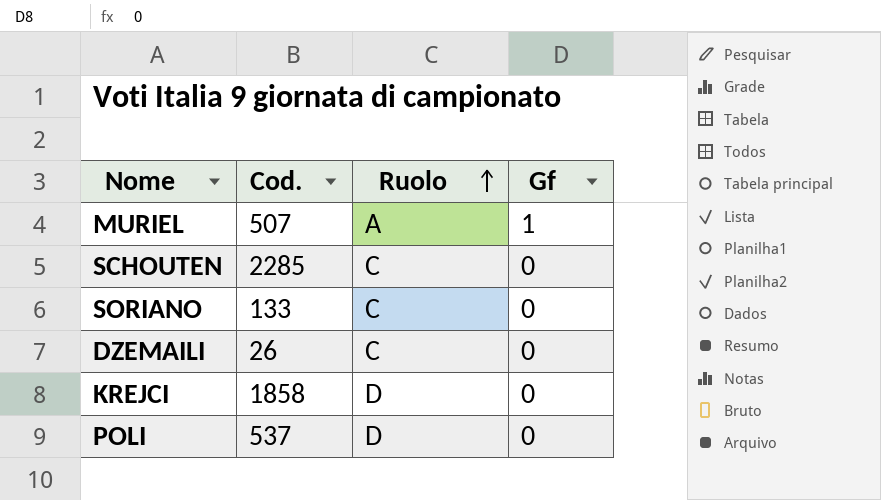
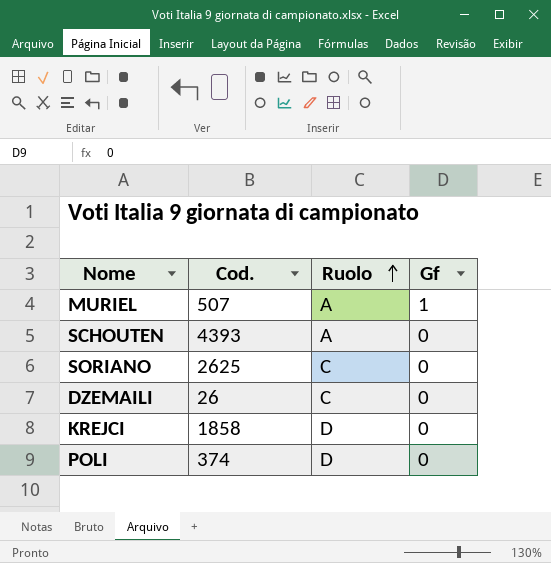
SCHOUTEN | Cod.: 2285 -> 4393
SCHOUTEN | Ruolo: C -> A
SORIANO | Cod.: 133 -> 2625
POLI | Cod.: 537 -> 374

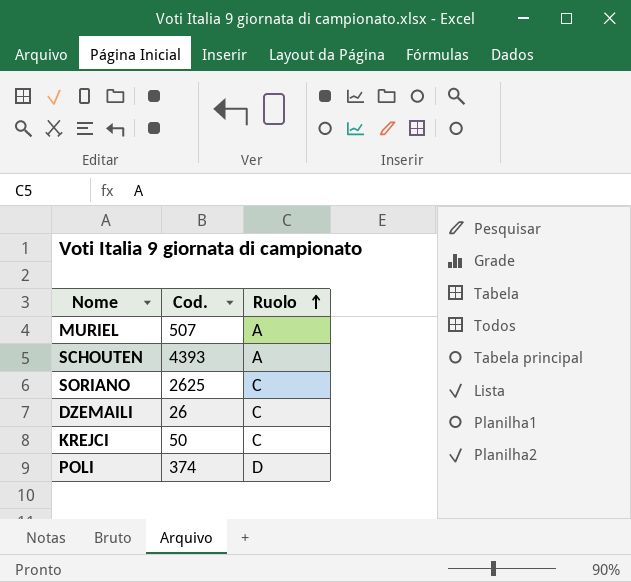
column Gf | position: 4 -> none
KREJCI | Cod.: 1858 -> 50
KREJCI | Ruolo: D -> C

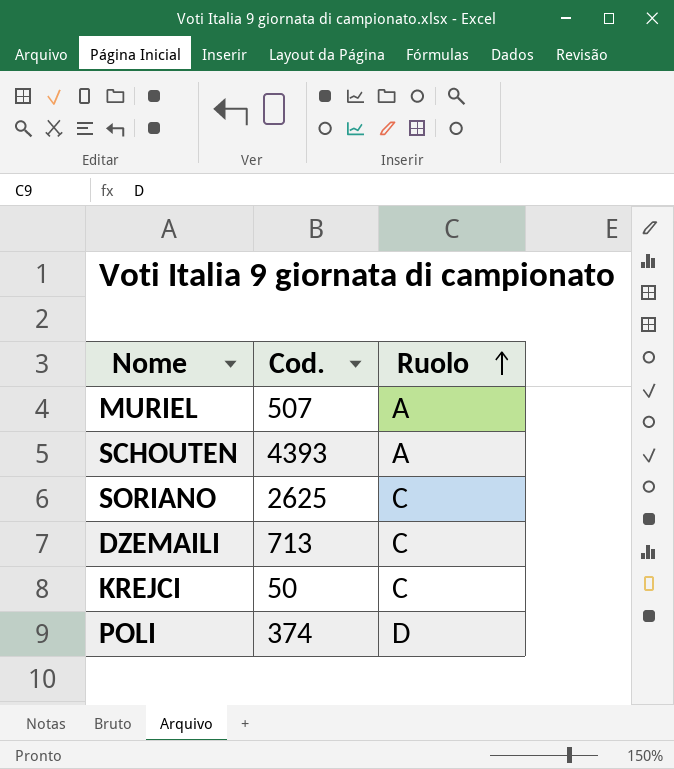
DZEMAILI | Cod.: 26 -> 713

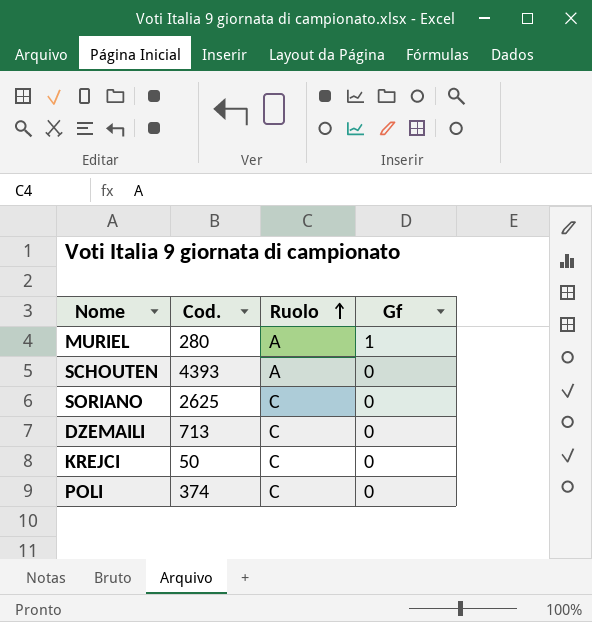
column Gf | position: none -> 4
MURIEL | Cod.: 507 -> 280
POLI | Ruolo: D -> C

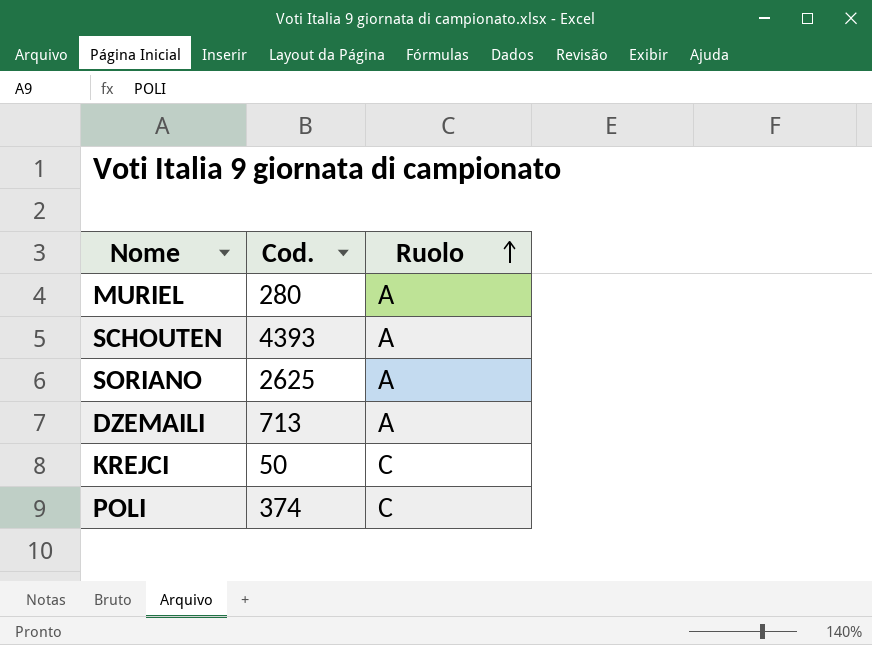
column Gf | position: 4 -> none
SORIANO | Ruolo: C -> A
DZEMAILI | Ruolo: C -> A

